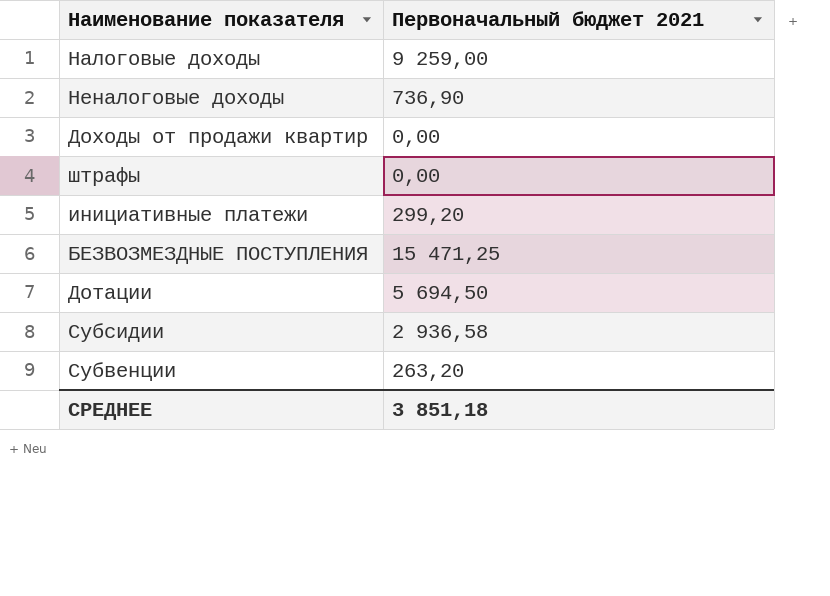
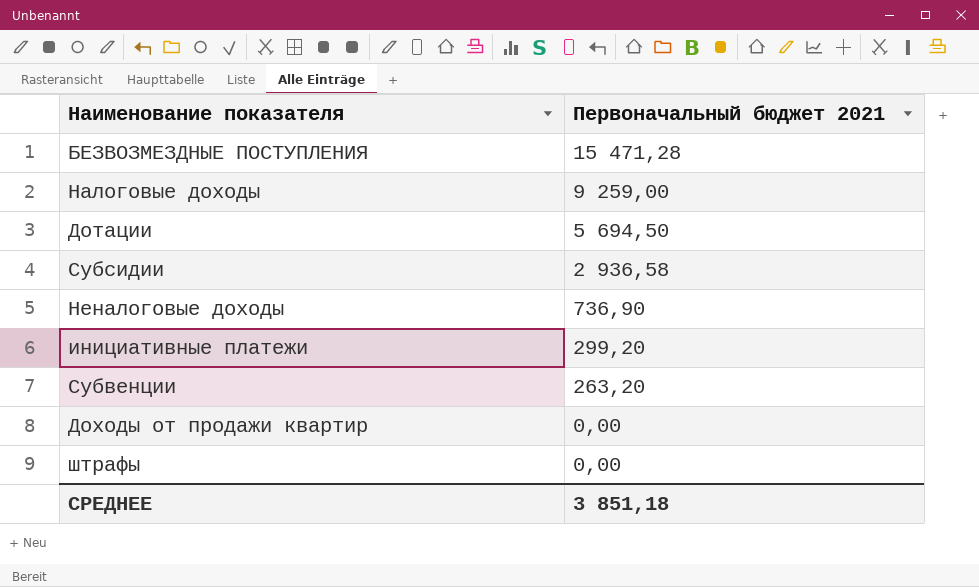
row order: none -> Первоначальный бюджет 2021 descending
БЕЗВОЗМЕЗДНЫЕ ПОСТУПЛЕНИЯ | Первоначальный бюджет 2021: 15 471,25 -> 15 471,28

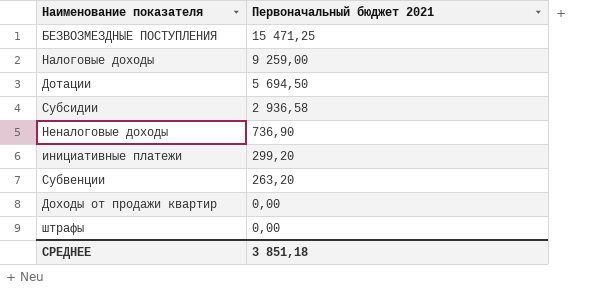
БЕЗВОЗМЕЗДНЫЕ ПОСТУПЛЕНИЯ | Первоначальный бюджет 2021: 15 471,28 -> 15 471,25

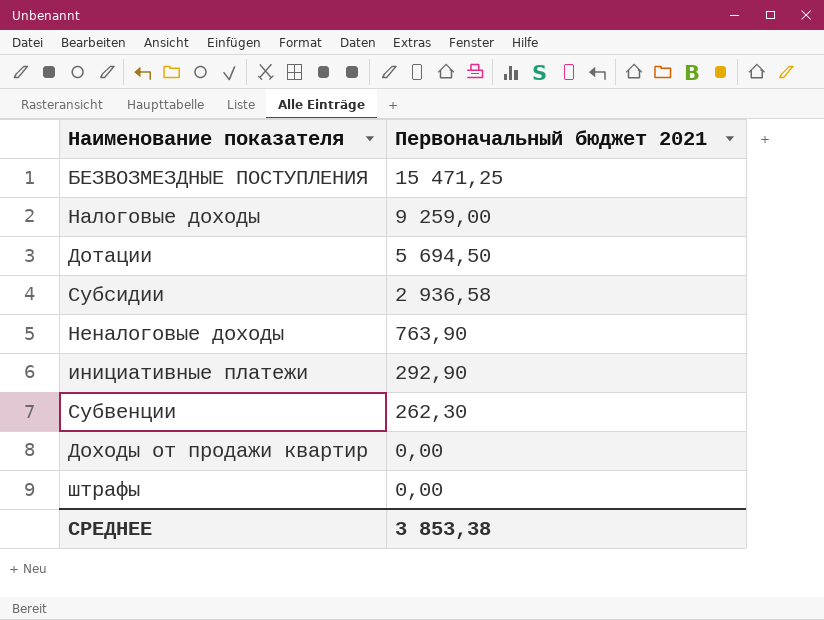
Неналоговые доходы | Первоначальный бюджет 2021: 736,90 -> 763,90
инициативные платежи | Первоначальный бюджет 2021: 299,20 -> 292,90
Субвенции | Первоначальный бюджет 2021: 263,20 -> 262,30
СРЕДНЕЕ | Первоначальный бюджет 2021: 3 851,18 -> 3 853,38

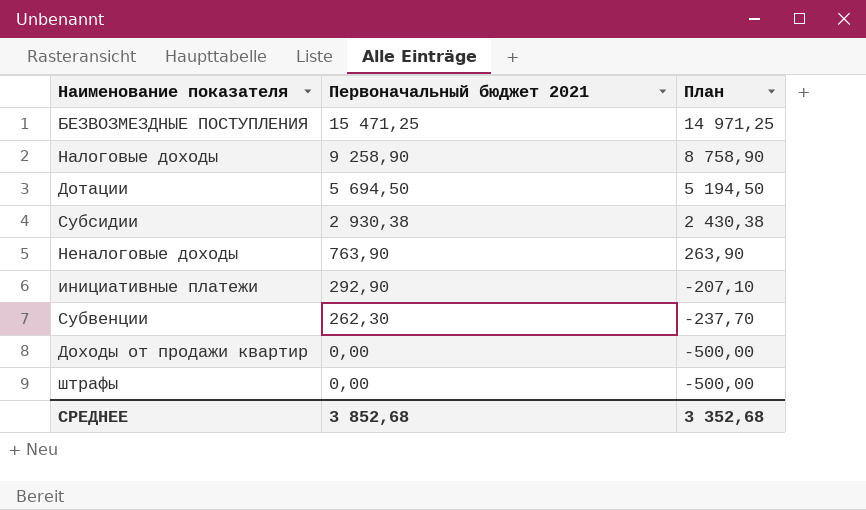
column План | formula: none -> [Первоначальный бюджет 2021] - 500
Налоговые доходы | Первоначальный бюджет 2021: 9 259,00 -> 9 258,90
Субсидии | Первоначальный бюджет 2021: 2 936,58 -> 2 930,38
СРЕДНЕЕ | Первоначальный бюджет 2021: 3 853,38 -> 3 852,68

